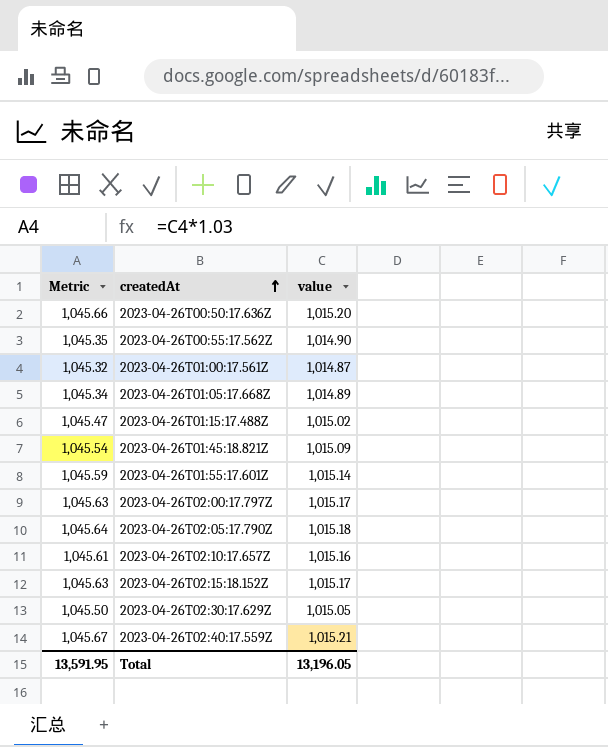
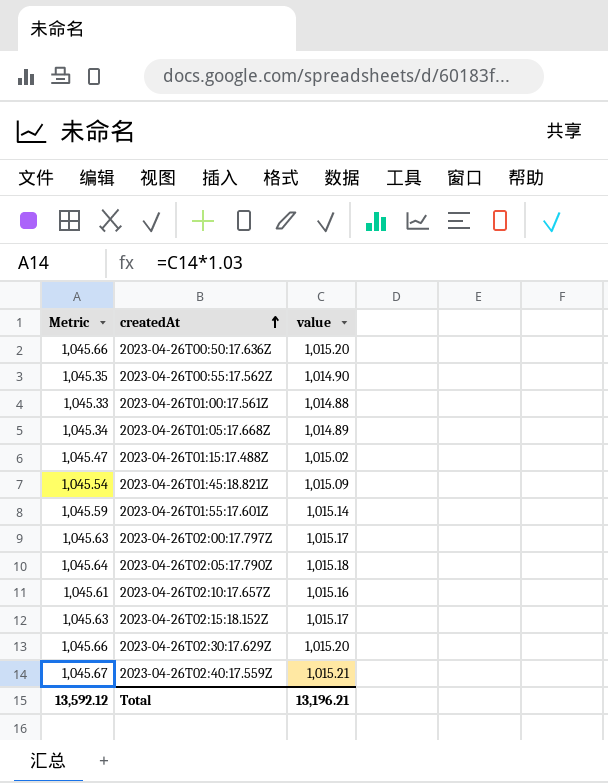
2023-04-26T01:00:17.561Z | Metric: 1,045.32 -> 1,045.33
2023-04-26T01:00:17.561Z | value: 1,014.87 -> 1,014.88
2023-04-26T02:30:17.629Z | Metric: 1,045.50 -> 1,045.66
2023-04-26T02:30:17.629Z | value: 1,015.05 -> 1,015.20
Total | Metric: 13,591.95 -> 13,592.12
Total | value: 13,196.05 -> 13,196.21

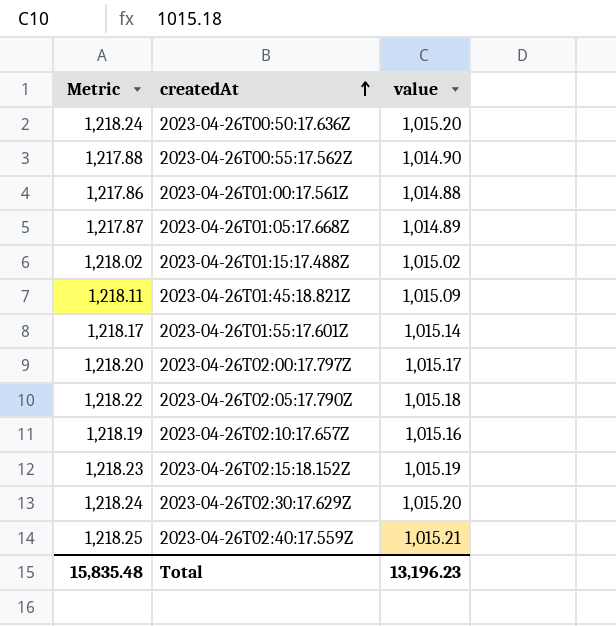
column Metric | formula: [value] * 1.03 -> [value] * 1.2
2023-04-26T02:15:18.152Z | value: 1,015.17 -> 1,015.19
Total | Metric: 13,592.12 -> 15,835.48
Total | value: 13,196.21 -> 13,196.23

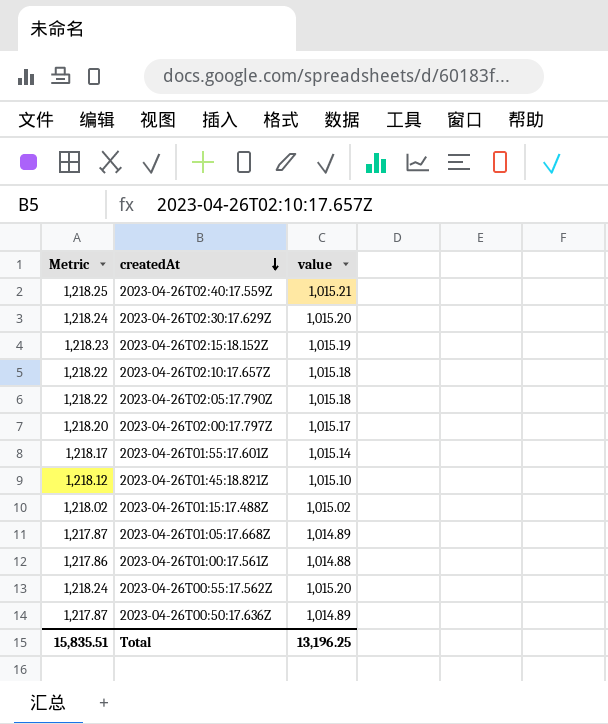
row order: createdAt ascending -> createdAt descending
2023-04-26T02:10:17.657Z | Metric: 1,218.19 -> 1,218.22
2023-04-26T02:10:17.657Z | value: 1,015.16 -> 1,015.18
2023-04-26T01:45:18.821Z | Metric: 1,218.11 -> 1,218.12
2023-04-26T01:45:18.821Z | value: 1,015.09 -> 1,015.10
2023-04-26T00:55:17.562Z | Metric: 1,217.88 -> 1,218.24
2023-04-26T00:55:17.562Z | value: 1,014.90 -> 1,015.20
2023-04-26T00:50:17.636Z | Metric: 1,218.24 -> 1,217.87
2023-04-26T00:50:17.636Z | value: 1,015.20 -> 1,014.89
Total | Metric: 15,835.48 -> 15,835.51
Total | value: 13,196.23 -> 13,196.25

